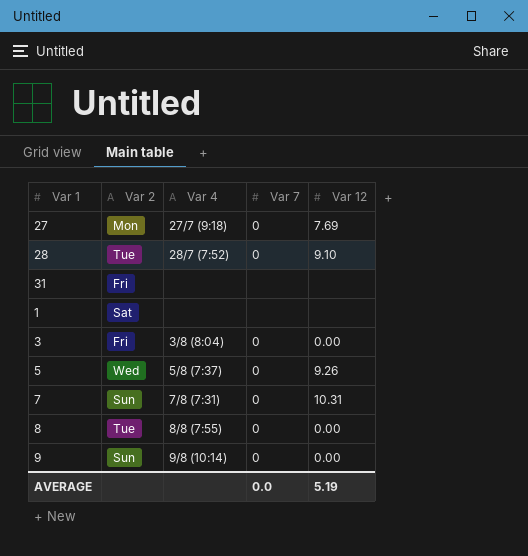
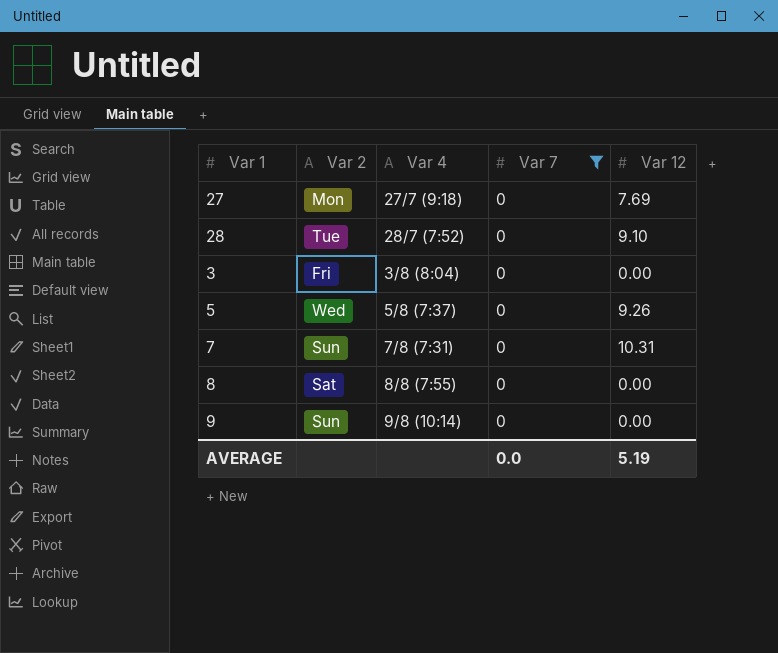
filter: none -> Var 7 = 0
8 | Var 2: Tue -> Sat

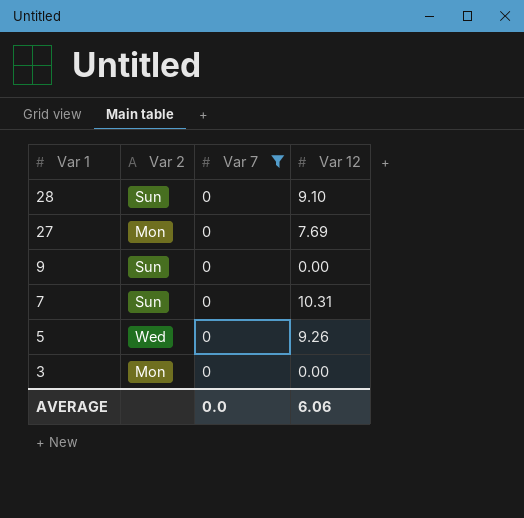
row order: none -> Var 1 descending
column Var 4 | position: 3 -> none
row 8: Sat | 8/8 (7:55) | 0 | 0.00 -> none
28 | Var 2: Tue -> Sun
3 | Var 2: Fri -> Mon
AVERAGE | Var 12: 5.19 -> 6.06

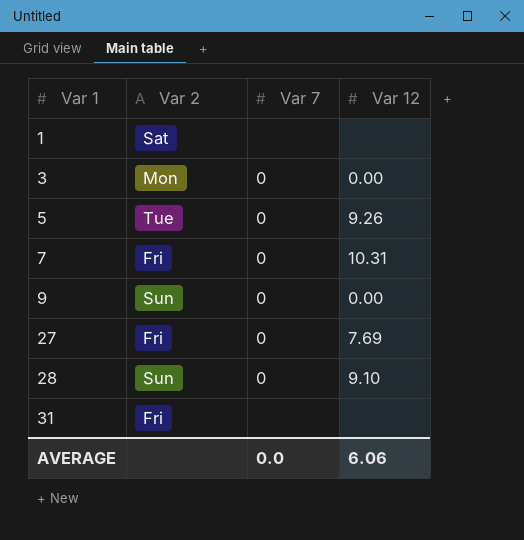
filter: Var 7 = 0 -> none
row order: Var 1 descending -> Var 1 ascending
5 | Var 2: Wed -> Tue
7 | Var 2: Sun -> Fri
27 | Var 2: Mon -> Fri

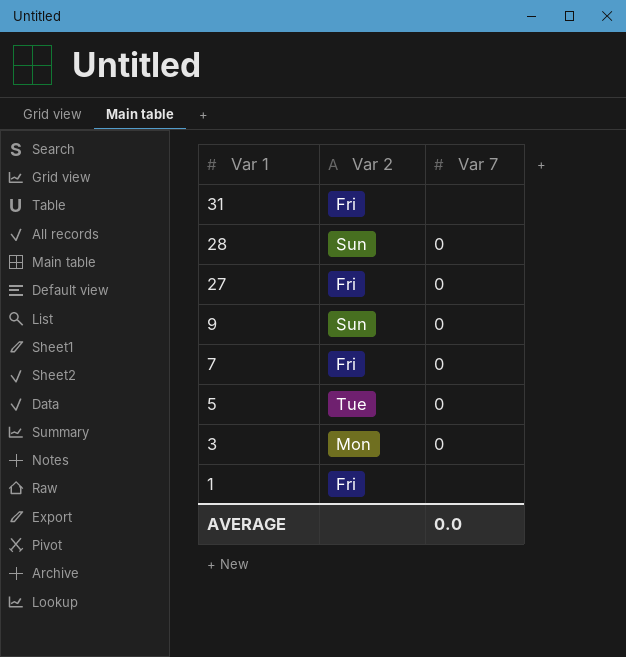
row order: Var 1 ascending -> Var 1 descending
column Var 12 | position: 4 -> none
1 | Var 2: Sat -> Fri

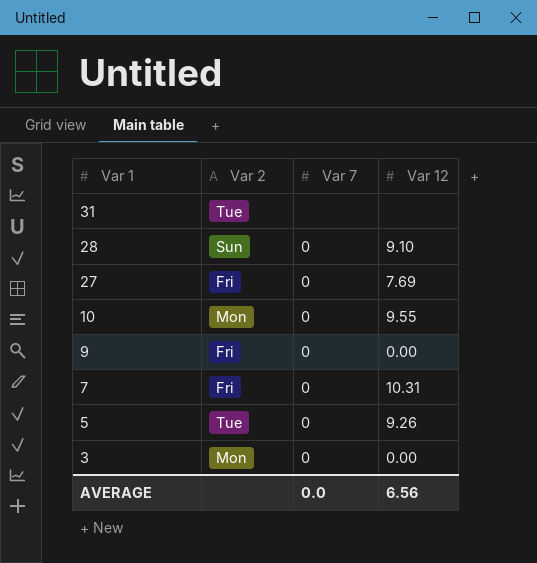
column Var 12 | position: none -> 4
row 1: Fri | none -> none
31 | Var 2: Fri -> Tue
row 10: none -> Mon | 0 | 9.55
9 | Var 2: Sun -> Fri

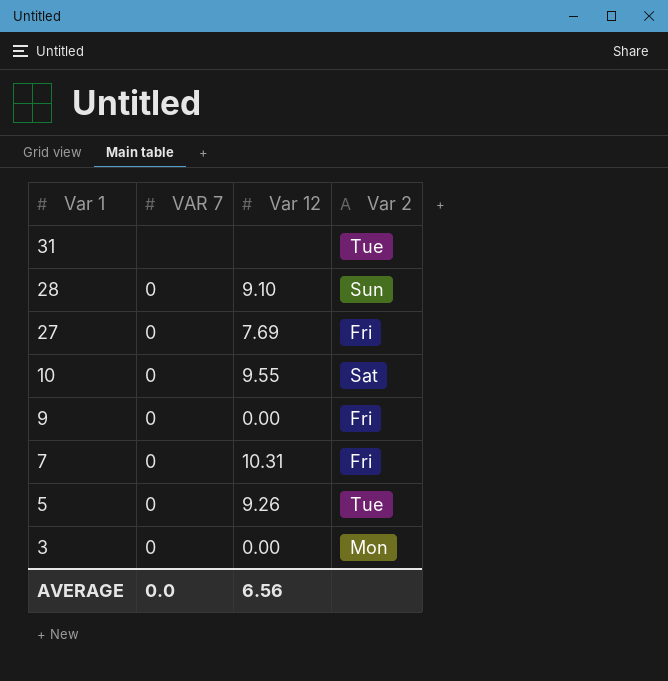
column name: Var 7 -> VAR 7
column Var 2 | position: 2 -> 4
10 | Var 2: Mon -> Sat

